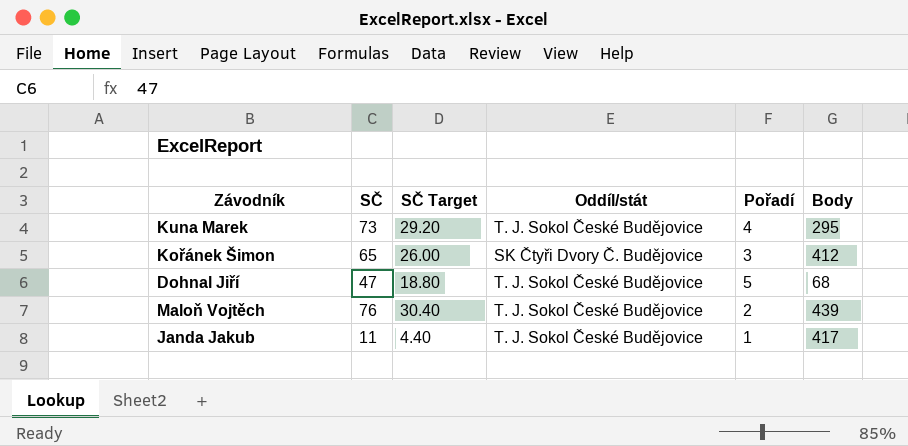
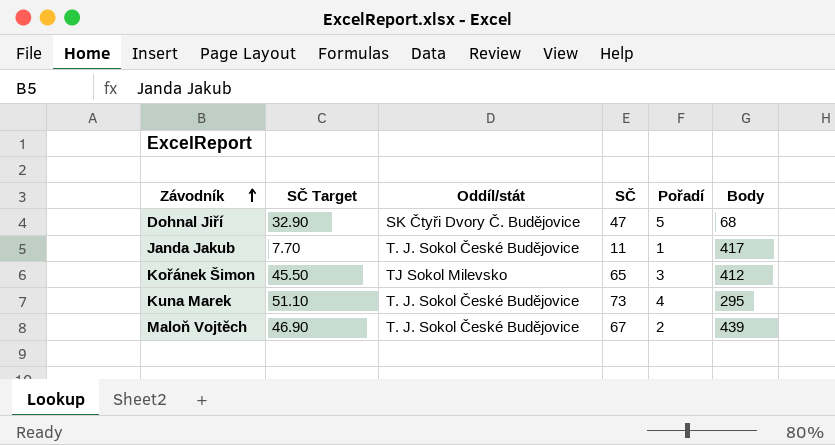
row order: none -> Závodník ascending
column SČ Target | formula: [SČ] * 0.4 -> [SČ] * 0.7
column SČ | position: 2 -> 4
Dohnal Jiří | Oddíl/stát: T. J. Sokol České Budějovice -> SK Čtyři Dvory Č. Budějovice
Kořánek Šimon | Oddíl/stát: SK Čtyři Dvory Č. Budějovice -> TJ Sokol Milevsko
Maloň Vojtěch | SČ: 76 -> 67

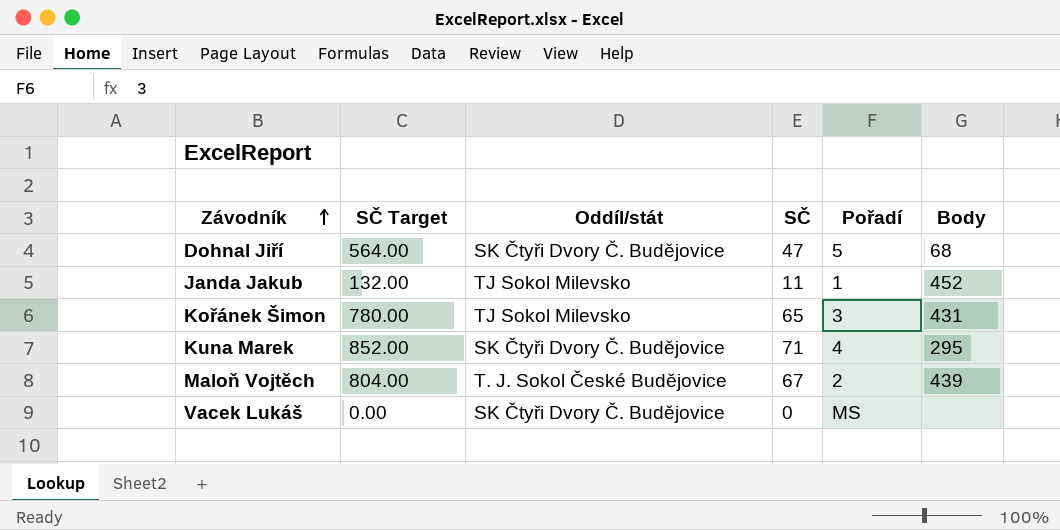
column SČ Target | formula: [SČ] * 0.7 -> [SČ] * 12
Janda Jakub | Oddíl/stát: T. J. Sokol České Budějovice -> TJ Sokol Milevsko
Janda Jakub | Body: 417 -> 452
Kořánek Šimon | Body: 412 -> 431
Kuna Marek | Oddíl/stát: T. J. Sokol České Budějovice -> SK Čtyři Dvory Č. Budějovice
Kuna Marek | SČ: 73 -> 71
row Vacek Lukáš: none -> 0.00 | SK Čtyři Dvory Č. Budějovice | 0 | MS | none

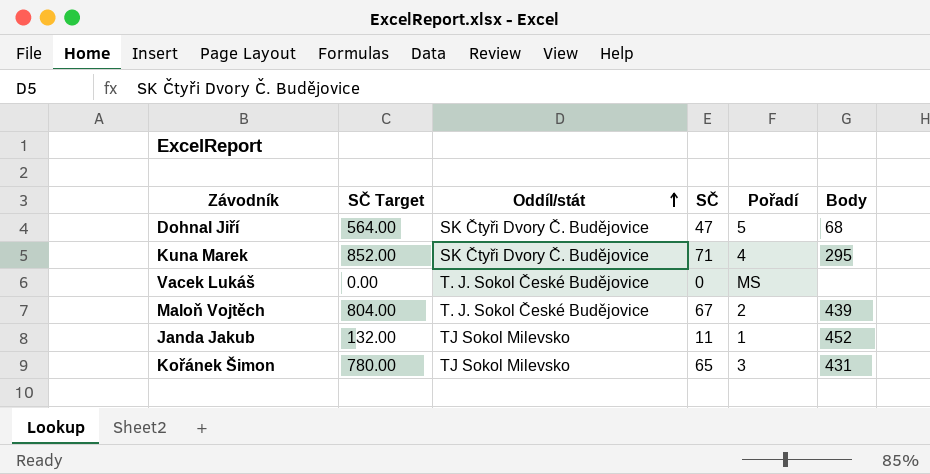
row order: Závodník ascending -> Oddíl/stát ascending
Vacek Lukáš | Oddíl/stát: SK Čtyři Dvory Č. Budějovice -> T. J. Sokol České Budějovice

